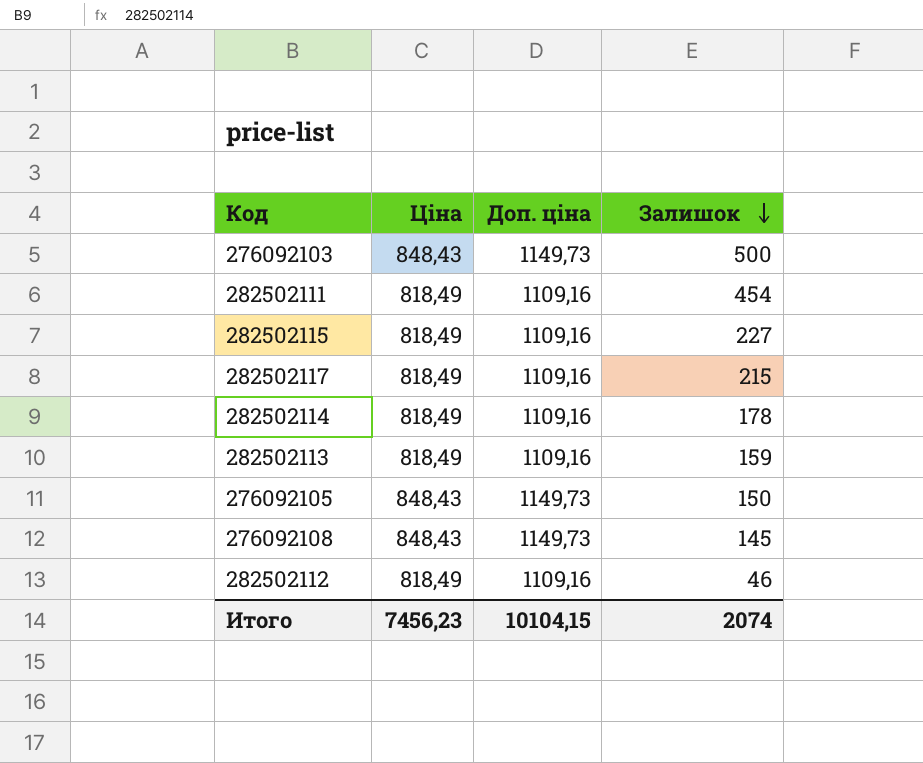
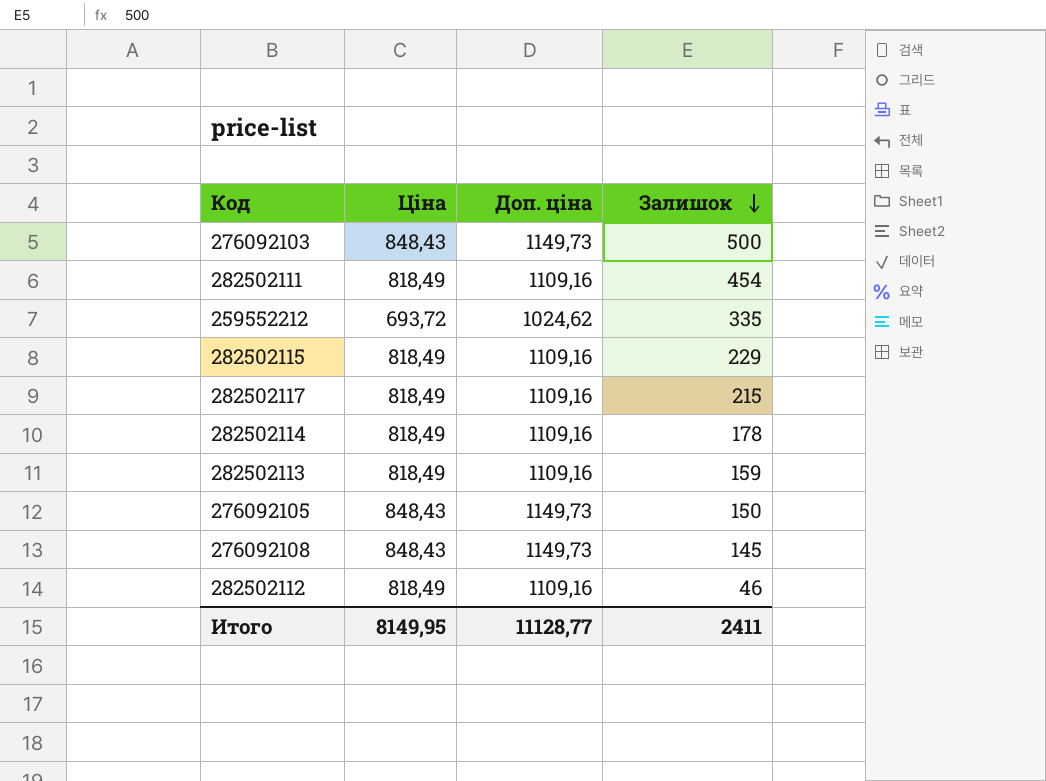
row 259552212: none -> 693,72 | 1024,62 | 335
282502115 | Залишок: 227 -> 229
Итого | Ціна: 7456,23 -> 8149,95
Итого | Доп. ціна: 10104,15 -> 11128,77
Итого | Залишок: 2074 -> 2411

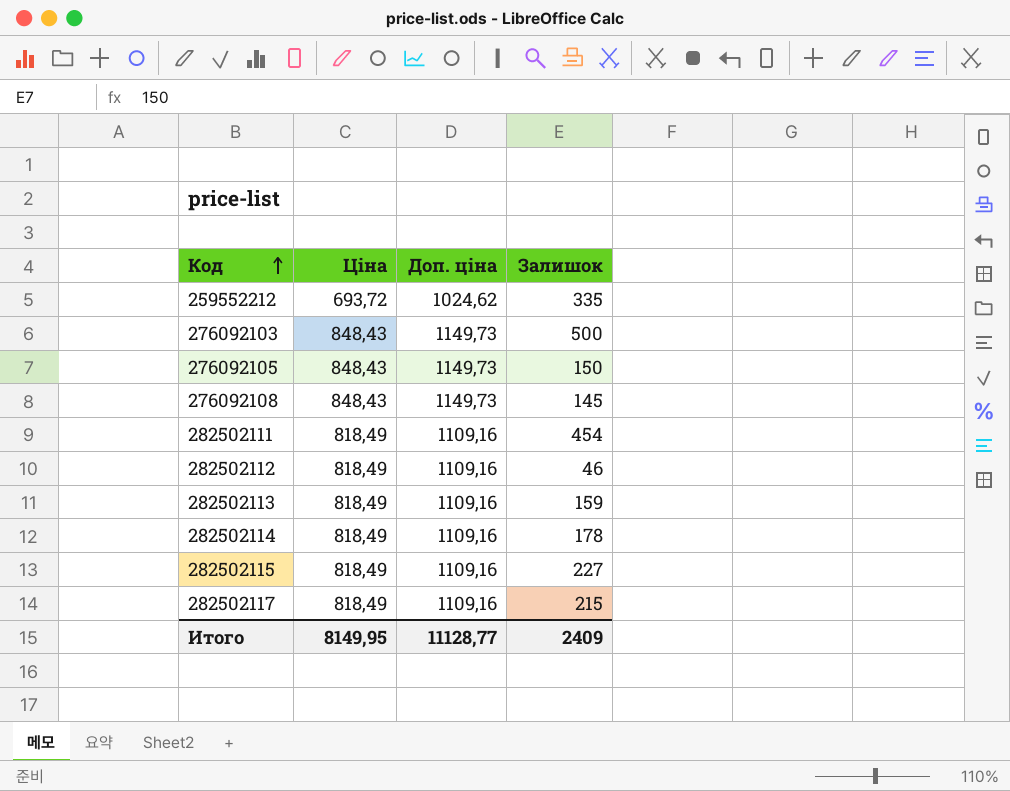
row order: Залишок descending -> Код ascending
282502115 | Залишок: 229 -> 227
Итого | Залишок: 2411 -> 2409

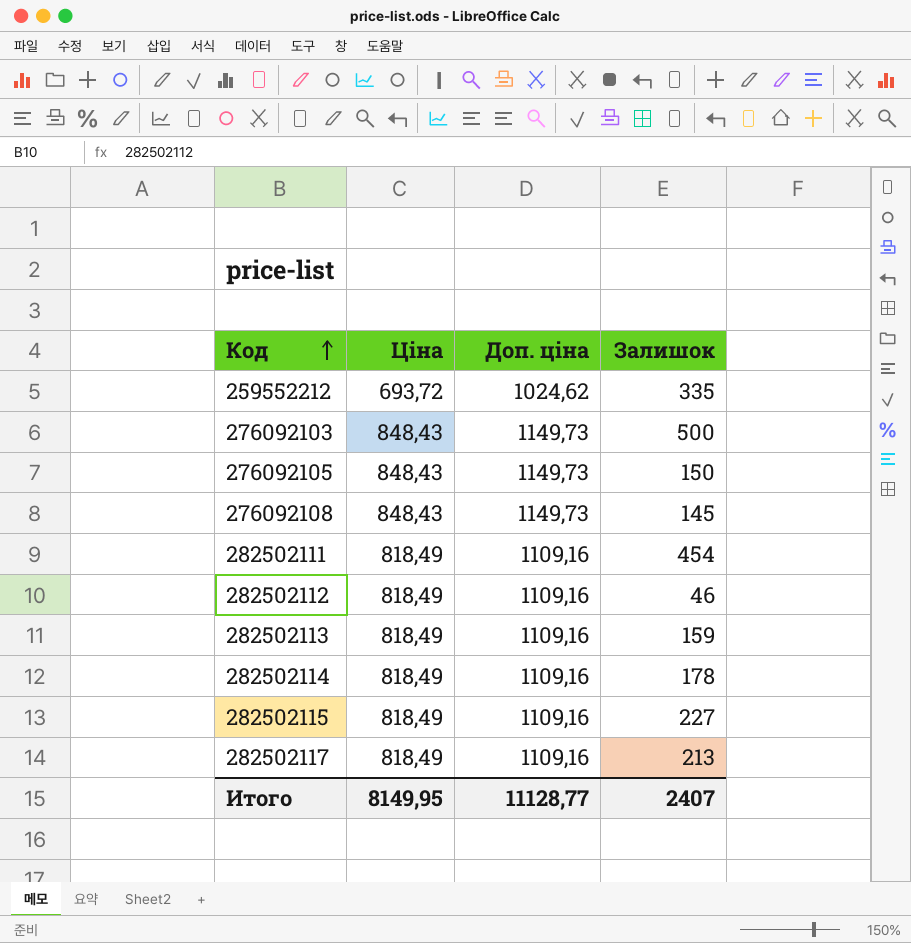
282502117 | Залишок: 215 -> 213
Итого | Залишок: 2409 -> 2407

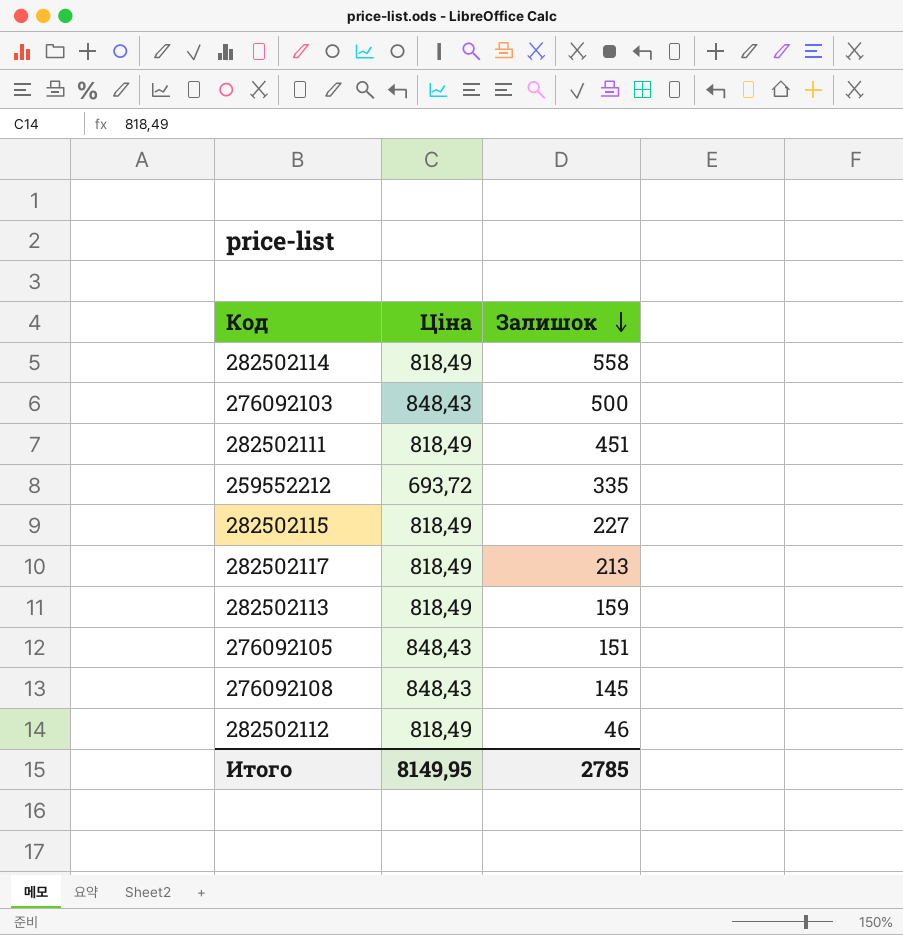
row order: Код ascending -> Залишок descending
column Доп. ціна | position: 3 -> none
282502114 | Залишок: 178 -> 558
282502111 | Залишок: 454 -> 451
276092105 | Залишок: 150 -> 151
Итого | Залишок: 2407 -> 2785

